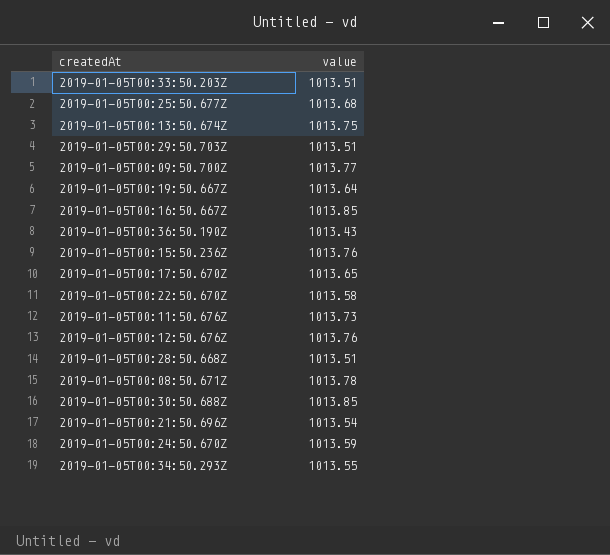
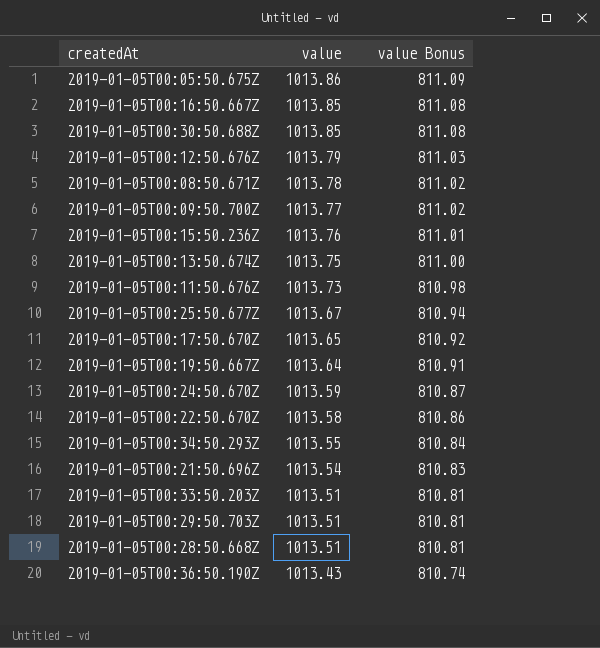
row order: none -> value descending
column value Bonus | formula: none -> [value] * 0.8
row 2019-01-05T00:05:50.675Z: none -> 1013.86 | 811.09
2019-01-05T00:12:50.676Z | value: 1013.76 -> 1013.79
2019-01-05T00:25:50.677Z | value: 1013.68 -> 1013.67

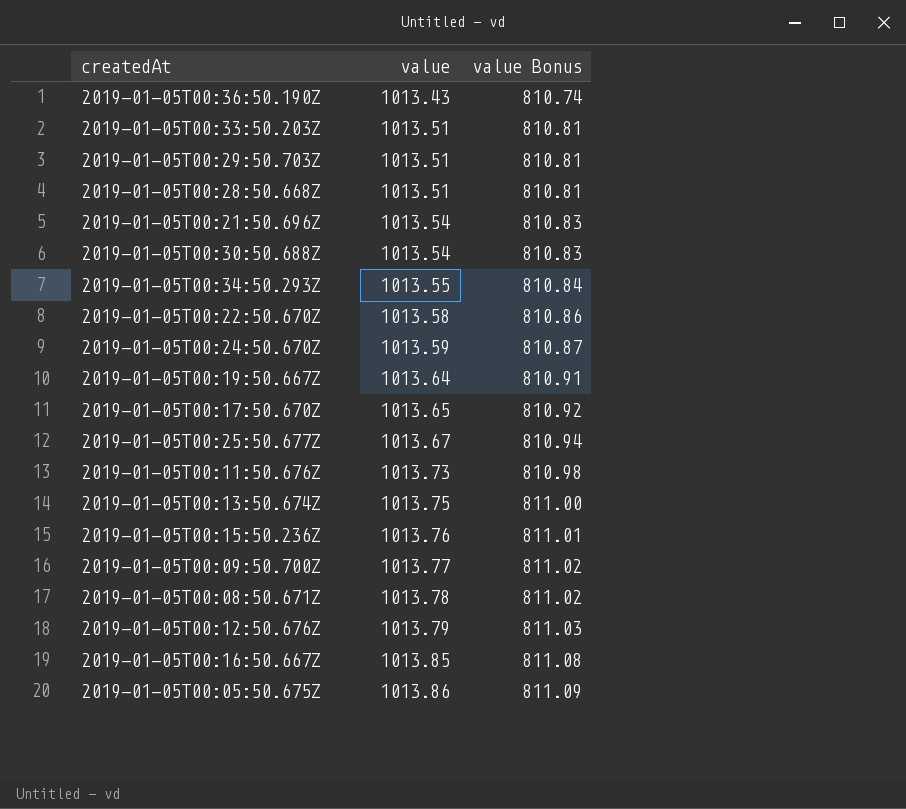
row order: value descending -> value ascending
2019-01-05T00:30:50.688Z | value: 1013.85 -> 1013.54
2019-01-05T00:30:50.688Z | value Bonus: 811.08 -> 810.83

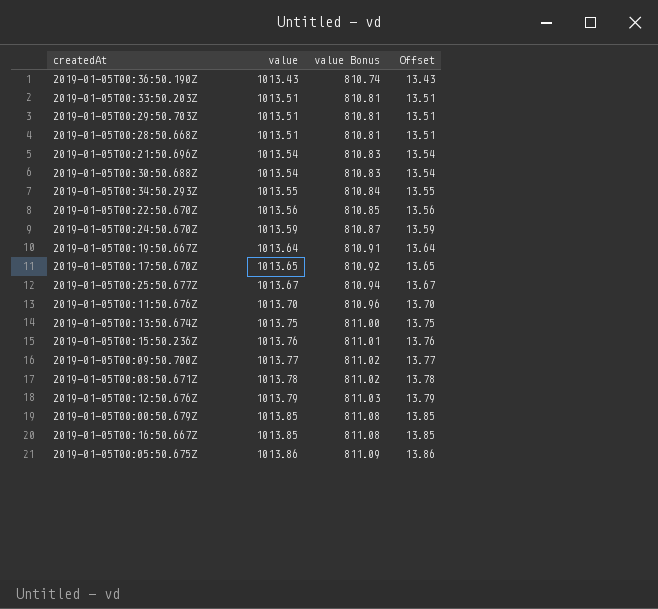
column Offset | formula: none -> [value] - 1000
2019-01-05T00:22:50.670Z | value: 1013.58 -> 1013.56
2019-01-05T00:22:50.670Z | value Bonus: 810.86 -> 810.85
2019-01-05T00:11:50.676Z | value: 1013.73 -> 1013.70
2019-01-05T00:11:50.676Z | value Bonus: 810.98 -> 810.96
row 2019-01-05T00:00:50.679Z: none -> 1013.85 | 811.08 | 13.85

